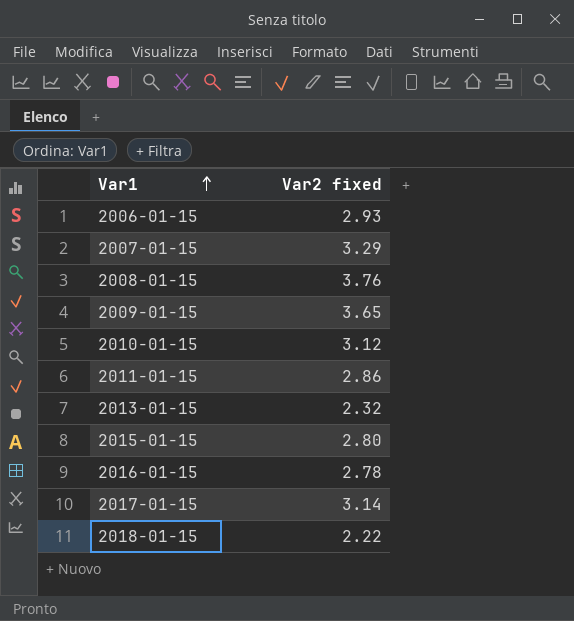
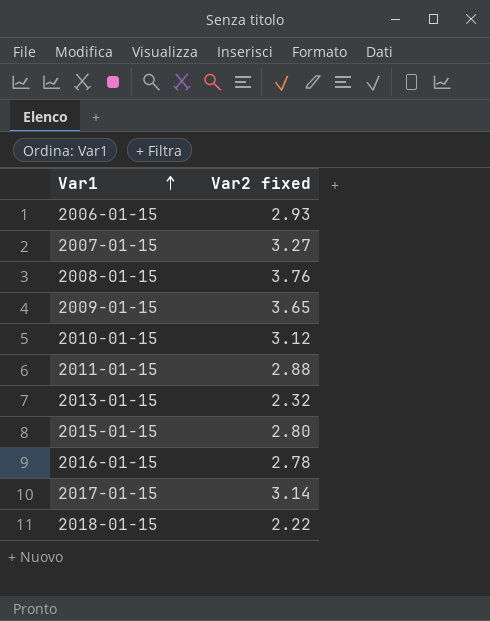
2007-01-15 | Var2 fixed: 3.29 -> 3.27
2011-01-15 | Var2 fixed: 2.86 -> 2.88

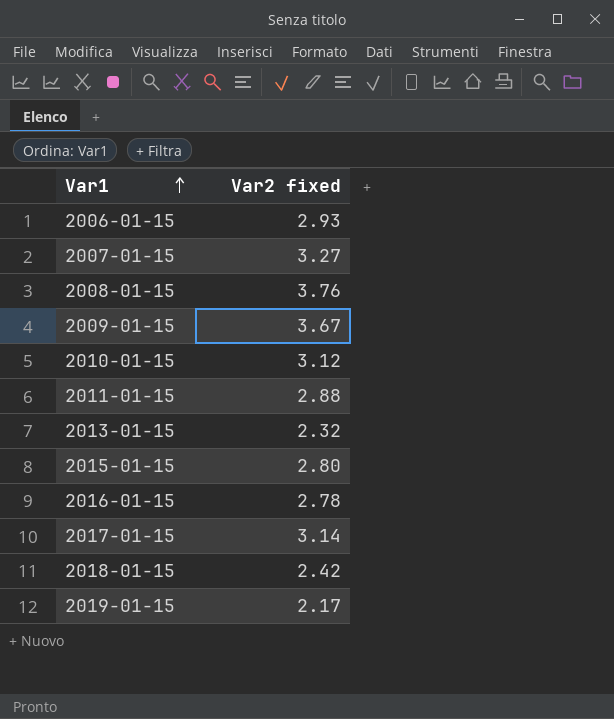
2009-01-15 | Var2 fixed: 3.65 -> 3.67
2018-01-15 | Var2 fixed: 2.22 -> 2.42
row 2019-01-15: none -> 2.17

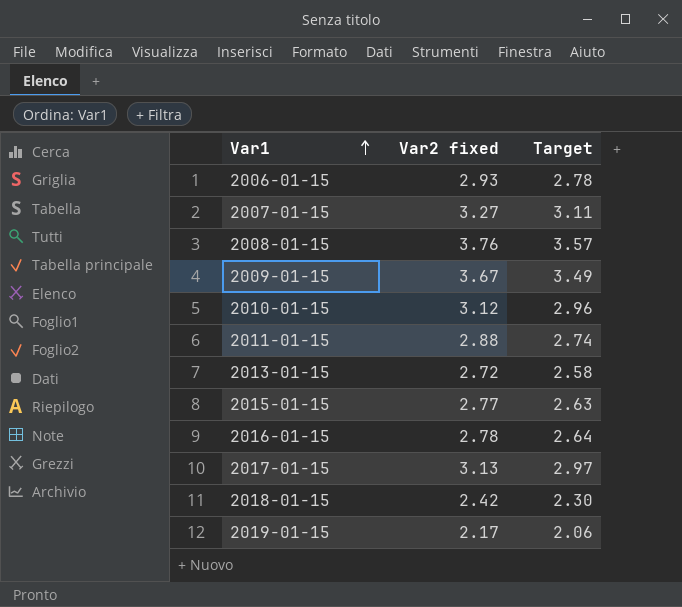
column Target | formula: none -> [Var2 fixed] * 0.95
2013-01-15 | Var2 fixed: 2.32 -> 2.72
2015-01-15 | Var2 fixed: 2.80 -> 2.77
2017-01-15 | Var2 fixed: 3.14 -> 3.13

